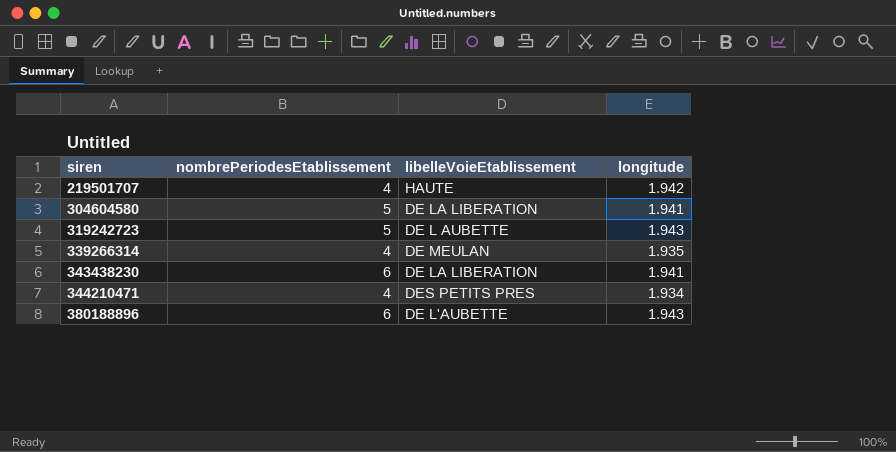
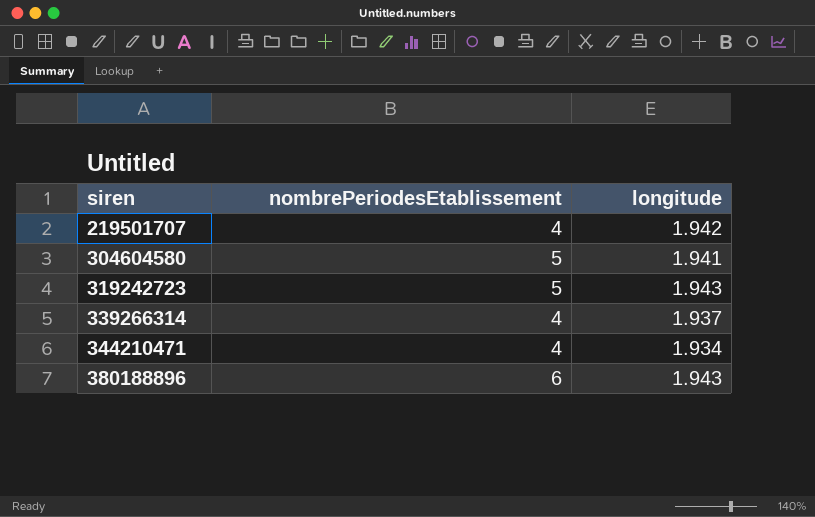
column libelleVoieEtablissement | position: 3 -> none
row 343438230: 6 | DE LA LIBERATION | 1.941 -> none
339266314 | longitude: 1.935 -> 1.937

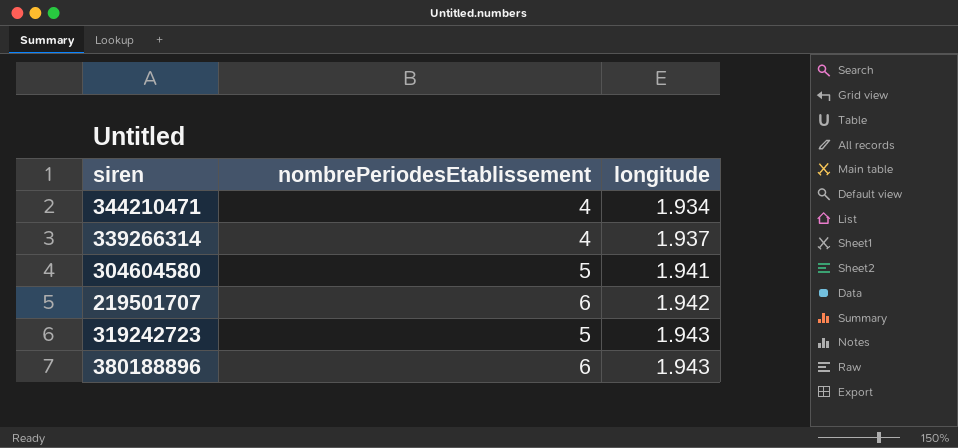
row order: siren ascending -> longitude ascending
219501707 | nombrePeriodesEtablissement: 4 -> 6

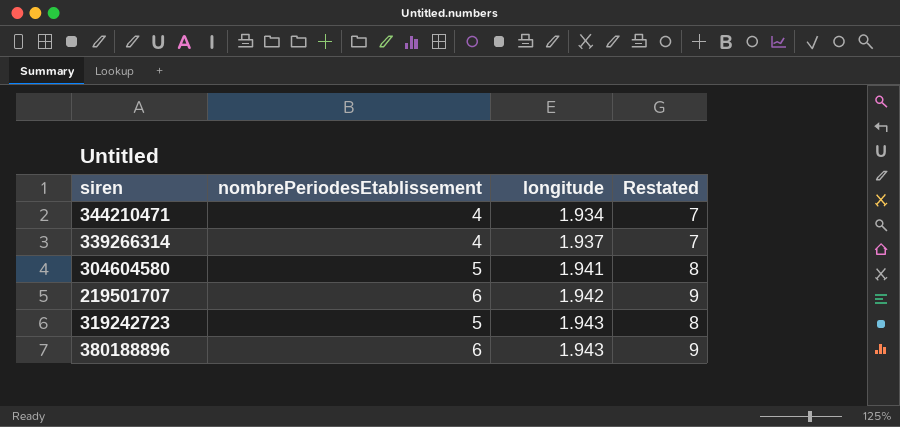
column Restated | formula: none -> [nombrePeriodesEtablissement] + 3

